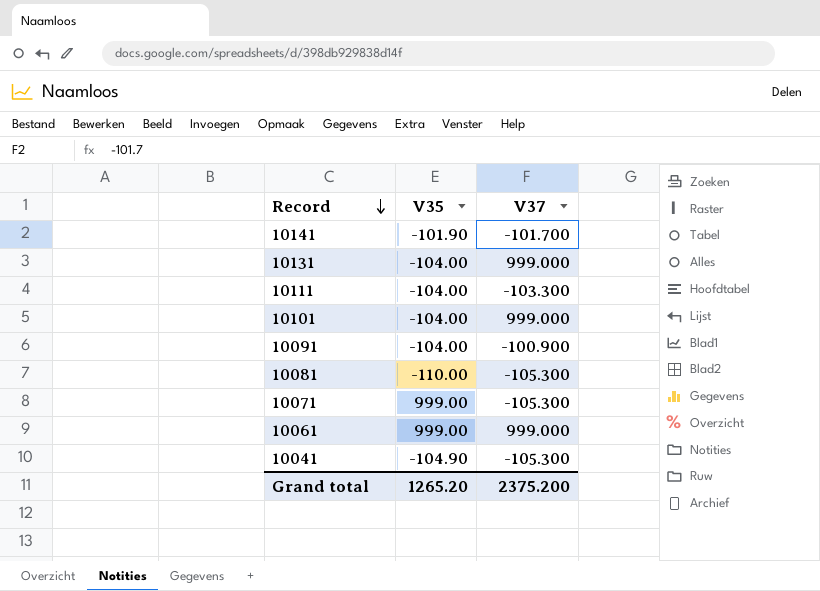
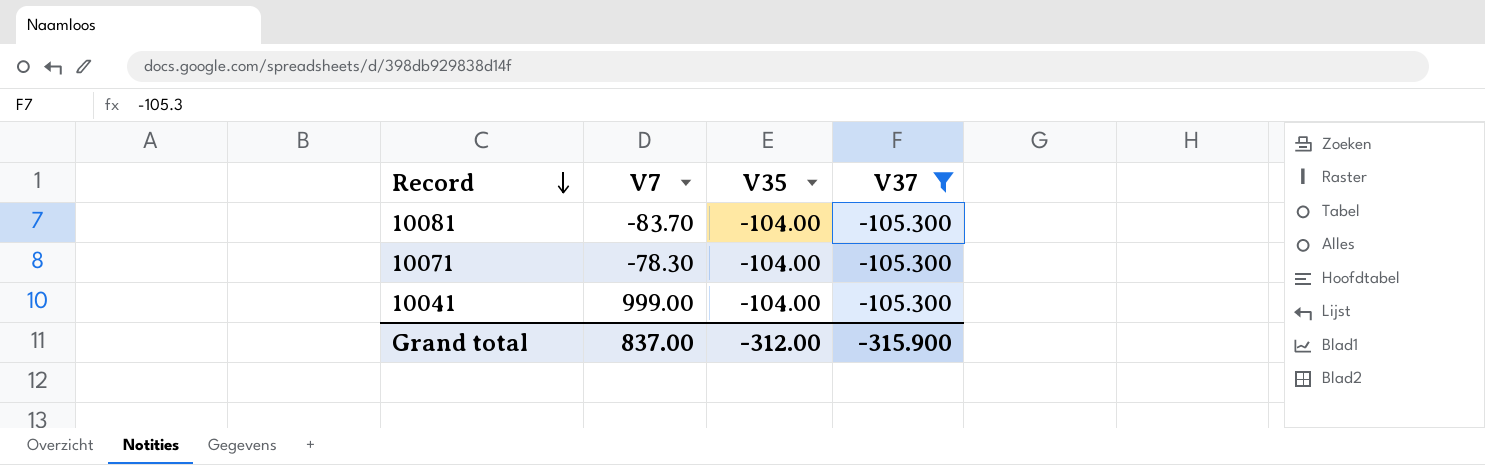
filter: none -> V37 = -105.300
column V7 | position: none -> 2
10081 | V35: -110.00 -> -104.00
10071 | V35: 999.00 -> -104.00
10041 | V35: -104.90 -> -104.00
Grand total | V35: 1265.20 -> -312.00
Grand total | V37: 2375.200 -> -315.900

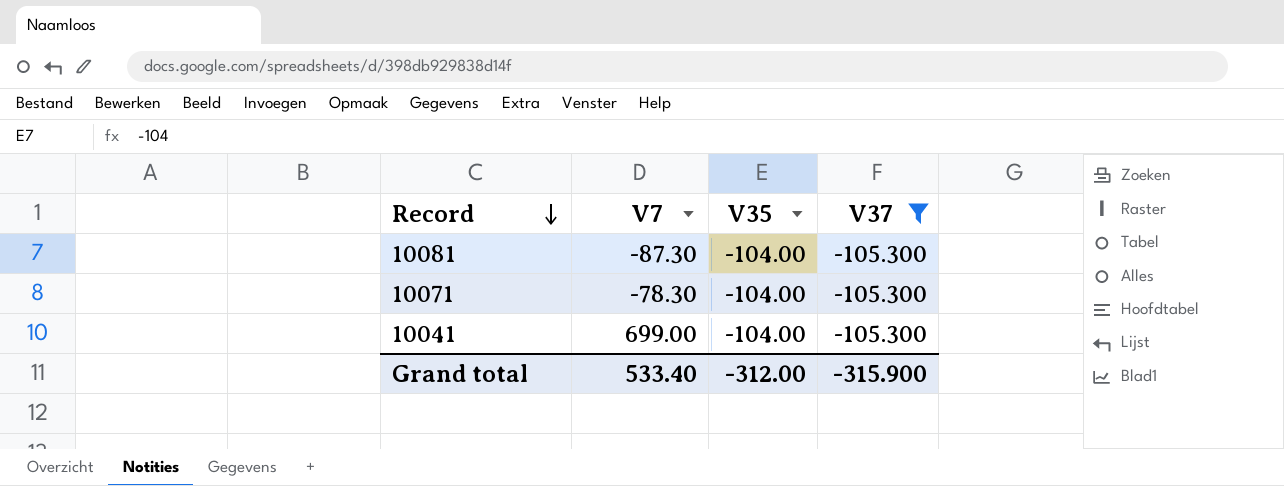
10081 | V7: -83.70 -> -87.30
10041 | V7: 999.00 -> 699.00
Grand total | V7: 837.00 -> 533.40

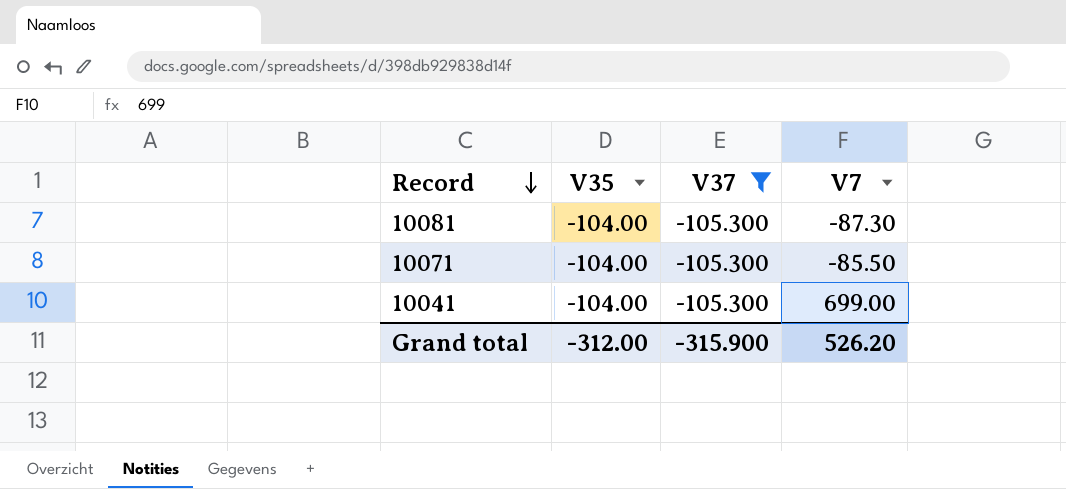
column V7 | position: 2 -> 4
10071 | V7: -78.30 -> -85.50
Grand total | V7: 533.40 -> 526.20

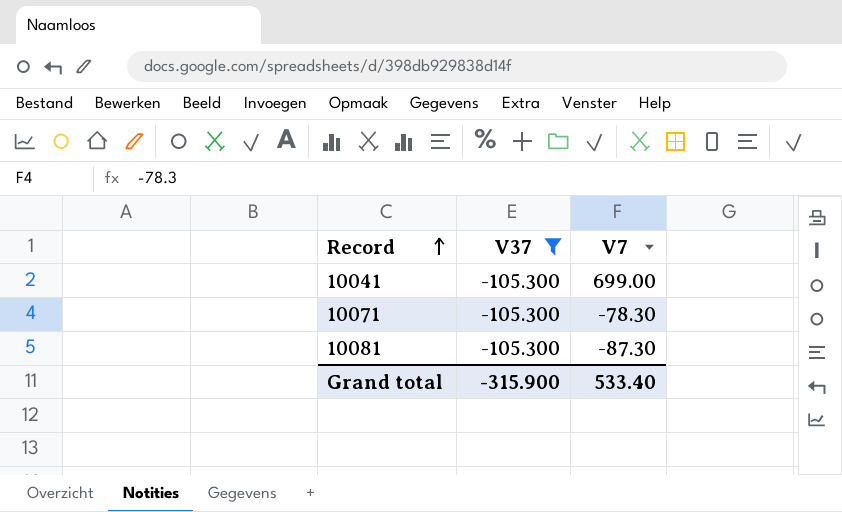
row order: Record descending -> Record ascending
column V35 | position: 2 -> none
10071 | V7: -85.50 -> -78.30
Grand total | V7: 526.20 -> 533.40

